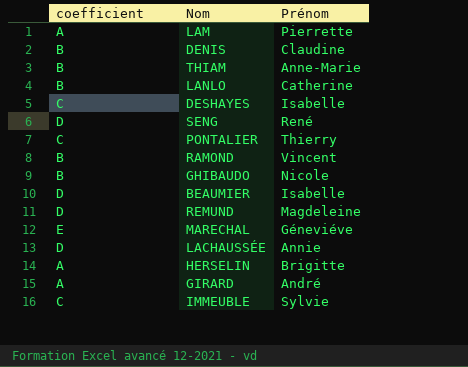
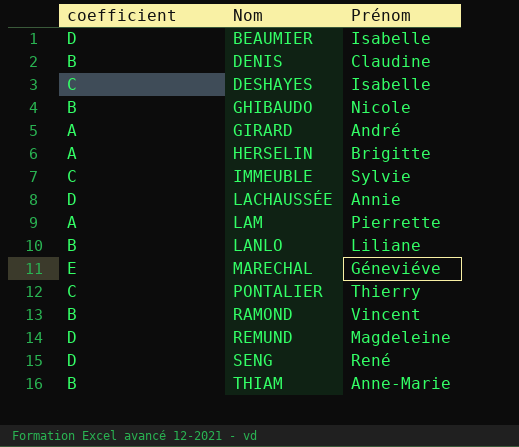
row order: none -> Nom ascending
LANLO | Prénom: Catherine -> Liliane

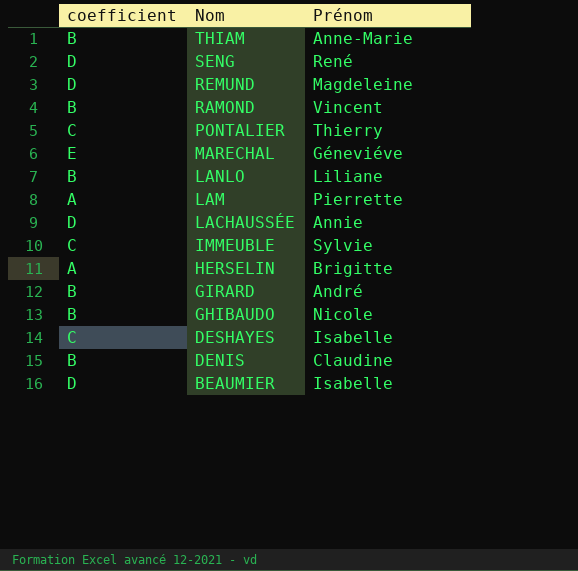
row order: Nom ascending -> Nom descending
GIRARD | coefficient: A -> B

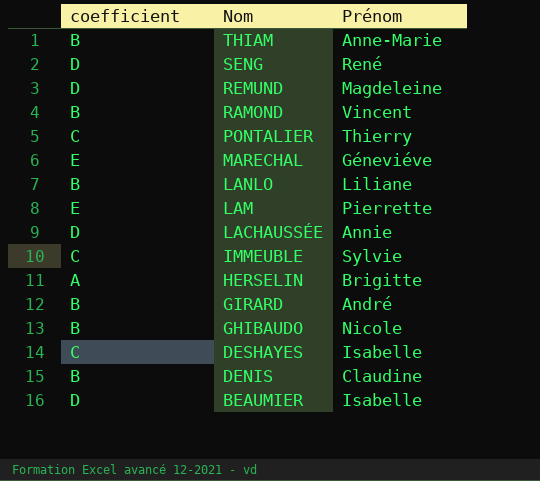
LAM | coefficient: A -> E

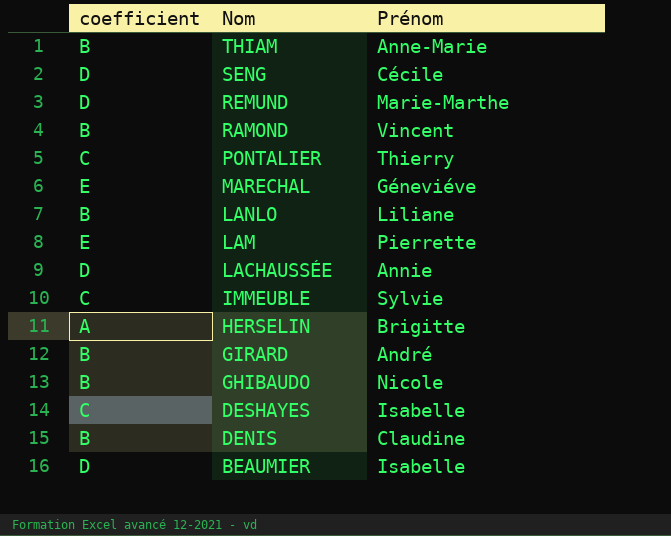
SENG | Prénom: René -> Cécile
REMUND | Prénom: Magdeleine -> Marie-Marthe

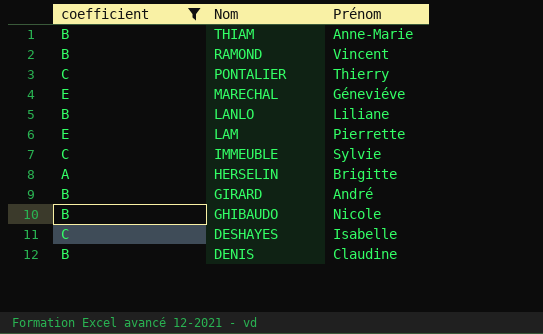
filter: none -> coefficient != D

